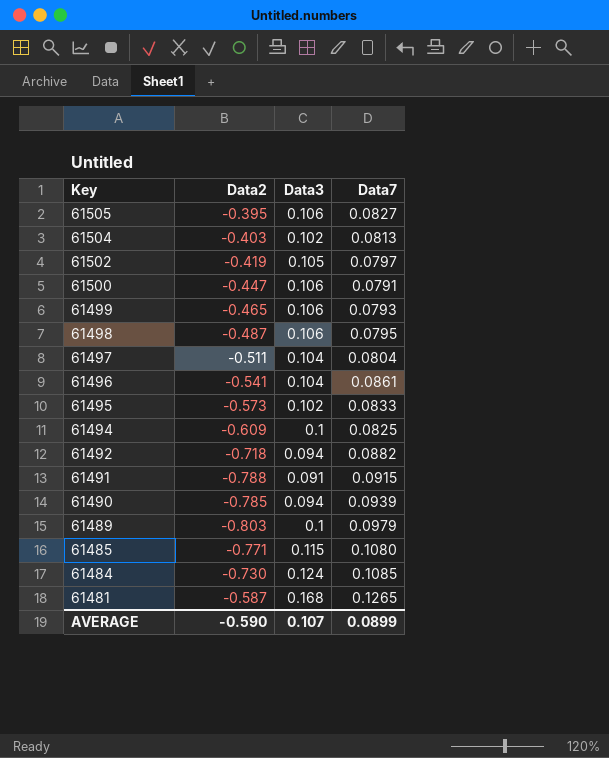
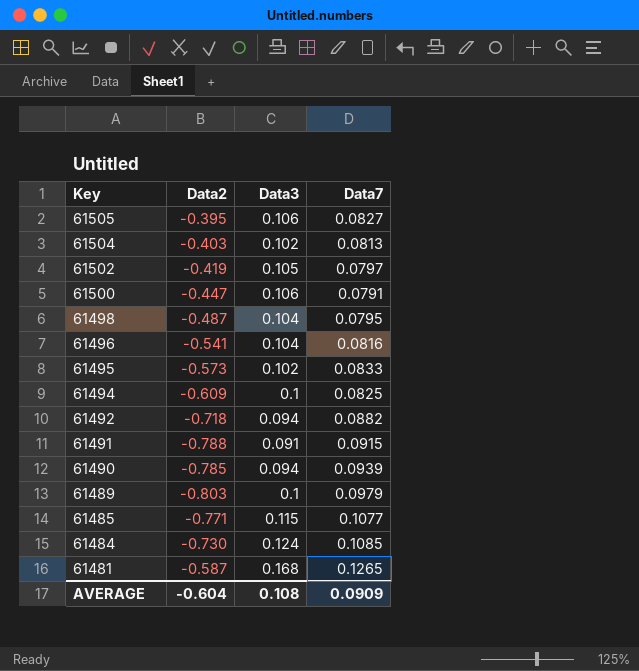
row 61499: -0.465 | 0.106 | 0.0793 -> none
row 61497: -0.511 | 0.104 | 0.0804 -> none
61498 | Data3: 0.106 -> 0.104
61496 | Data7: 0.0861 -> 0.0816
61485 | Data7: 0.1080 -> 0.1077
AVERAGE | Data2: -0.590 -> -0.604
AVERAGE | Data3: 0.107 -> 0.108
AVERAGE | Data7: 0.0899 -> 0.0909

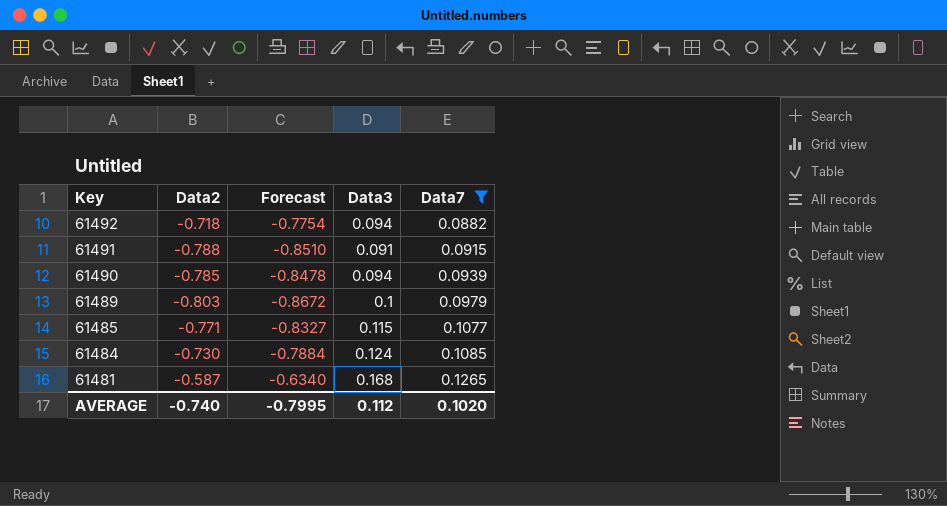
filter: none -> Data7 >= 0.0882
column Forecast | formula: none -> [Data2] * 1.08
AVERAGE | Data2: -0.604 -> -0.740
AVERAGE | Data3: 0.108 -> 0.112
AVERAGE | Data7: 0.0909 -> 0.1020

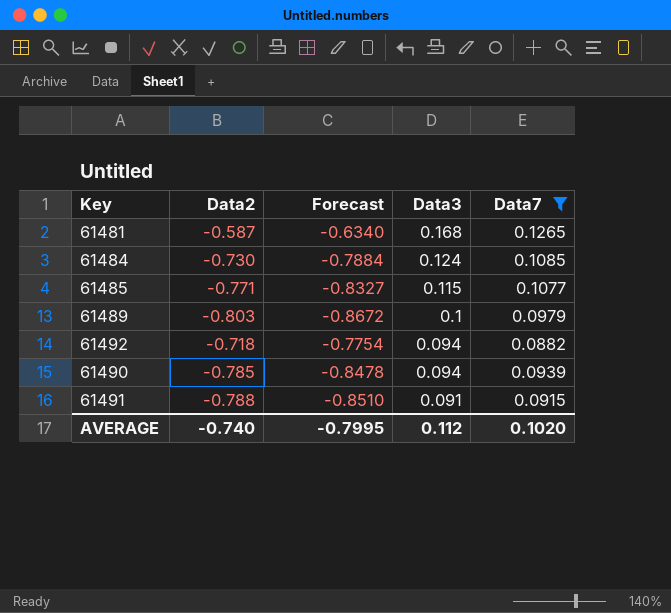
row order: Key descending -> Data3 descending

